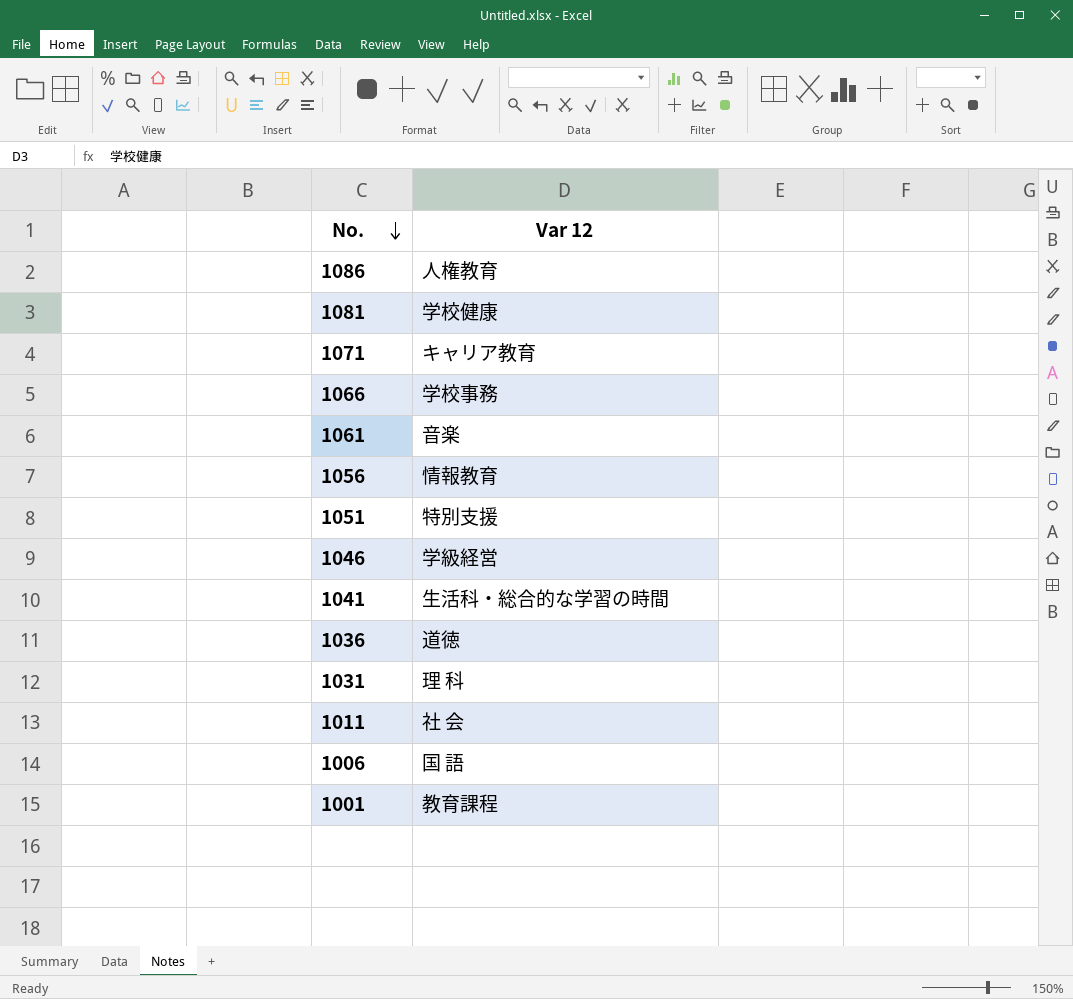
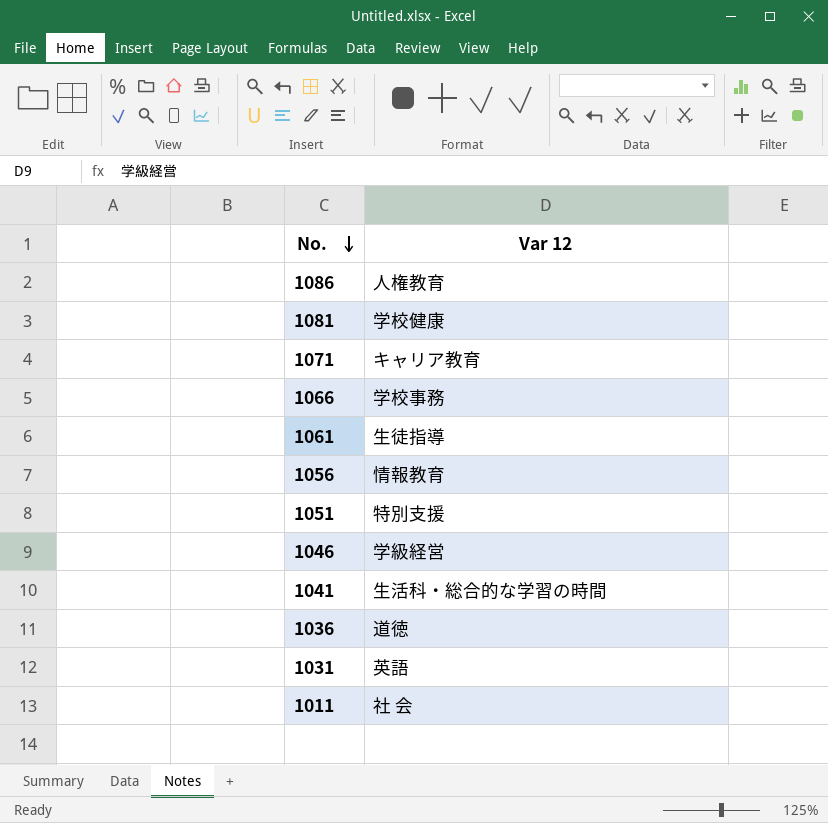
row 1006: 国 語 -> none
row 1001: 教育課程 -> none
1061 | Var 12: 音楽 -> 生徒指導
1031 | Var 12: 理 科 -> 英語

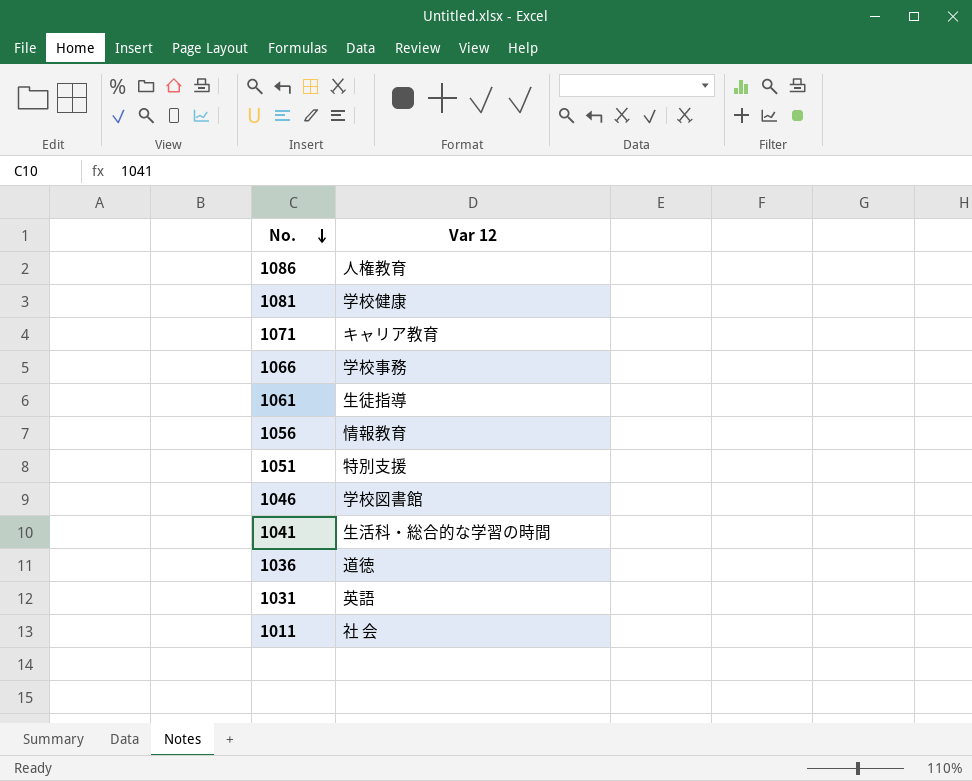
1046 | Var 12: 学級経営 -> 学校図書館

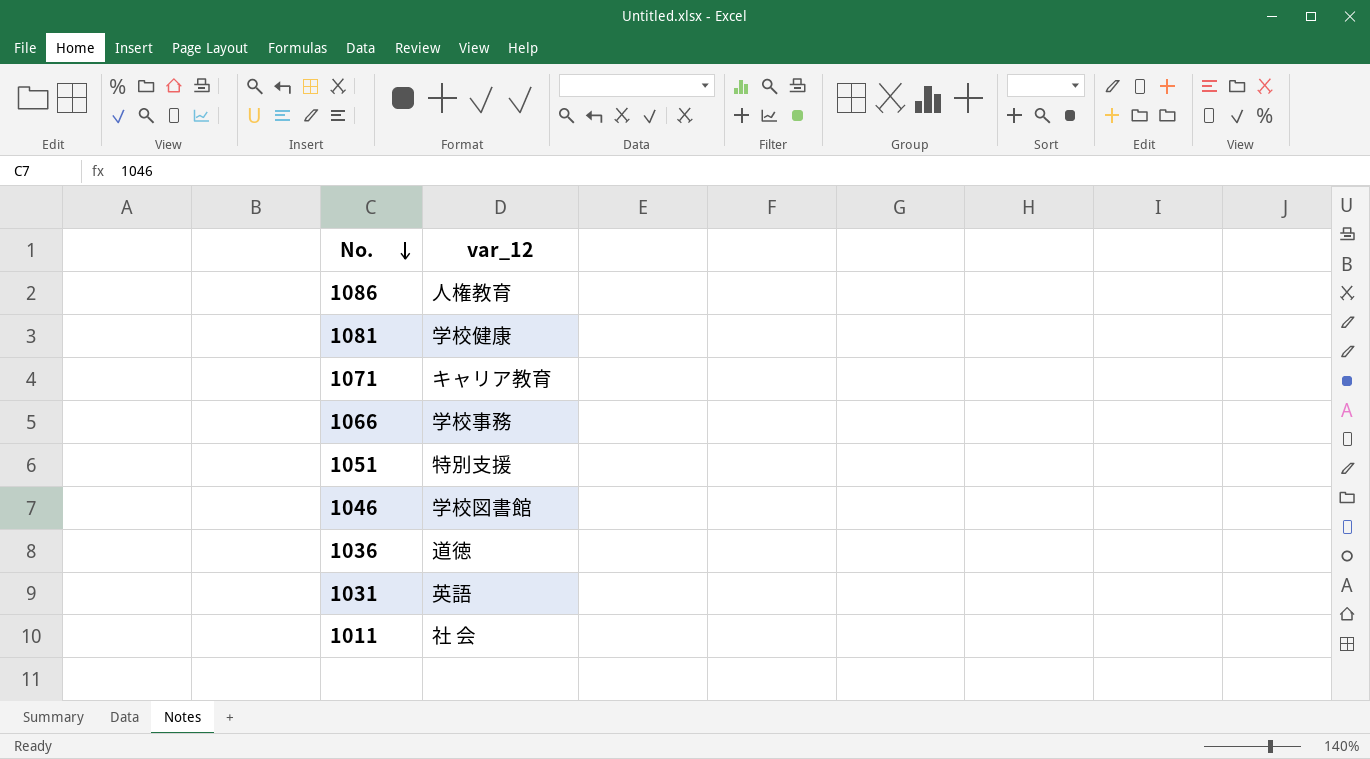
column name: Var 12 -> var_12
row 1061: 生徒指導 -> none
row 1056: 情報教育 -> none
row 1041: 生活科・総合的な学習の時間 -> none

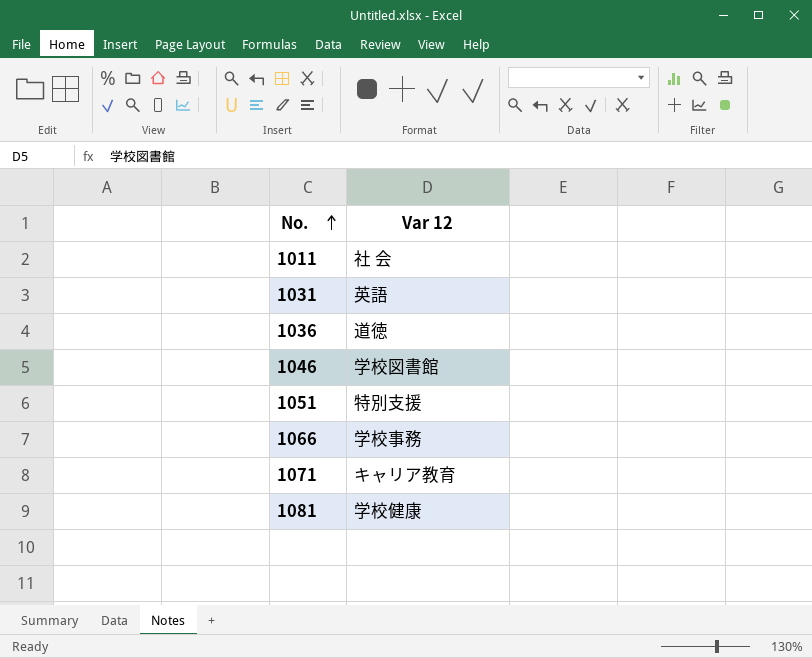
row order: No. descending -> No. ascending
column name: var_12 -> Var 12
row 1086: 人権教育 -> none

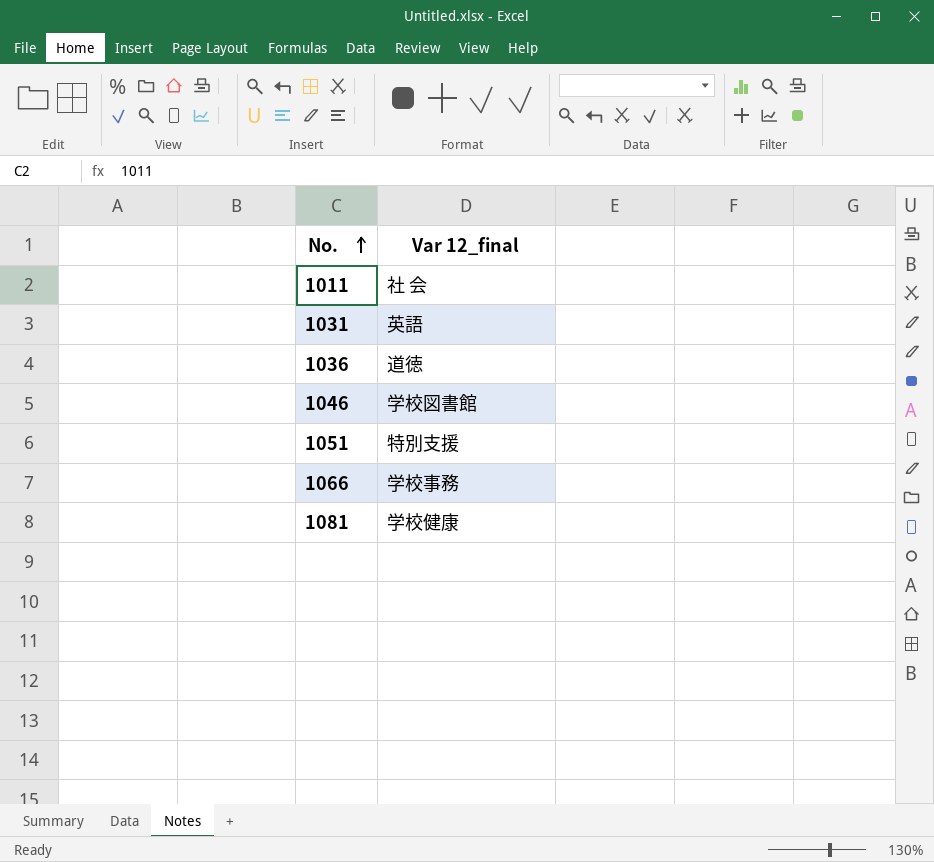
column name: Var 12 -> Var 12_final
row 1071: キャリア教育 -> none

